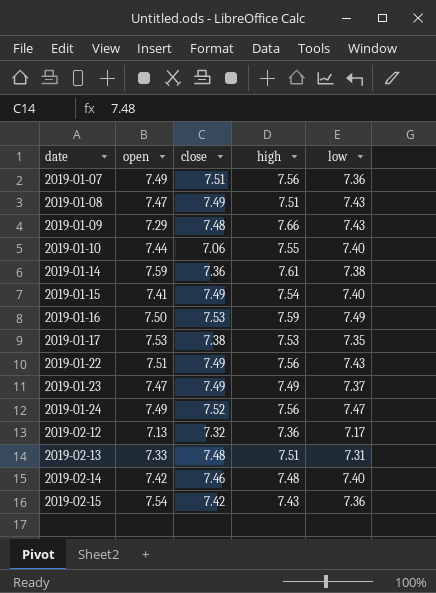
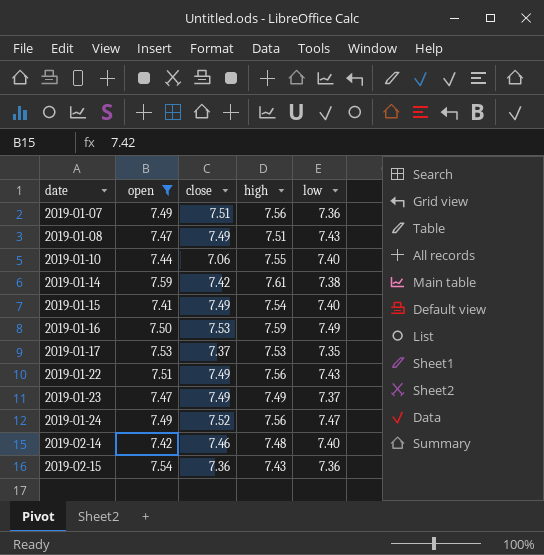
filter: none -> open >= 7.41
2019-01-14 | close: 7.36 -> 7.42
2019-01-17 | close: 7.38 -> 7.37
2019-02-15 | close: 7.42 -> 7.36

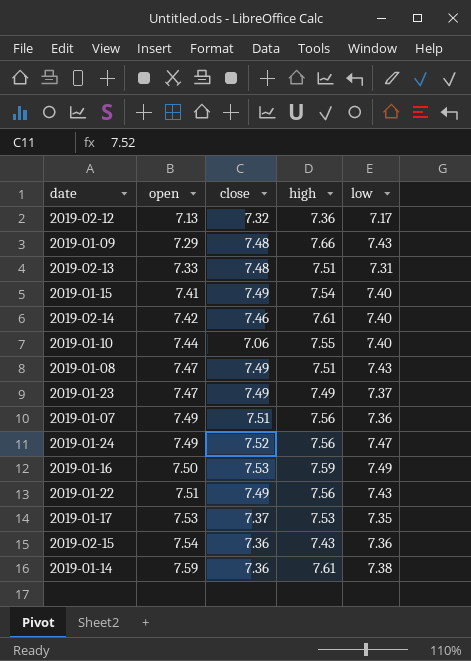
filter: open >= 7.41 -> none
row order: date ascending -> open ascending
2019-02-14 | high: 7.48 -> 7.61
2019-01-14 | close: 7.42 -> 7.36

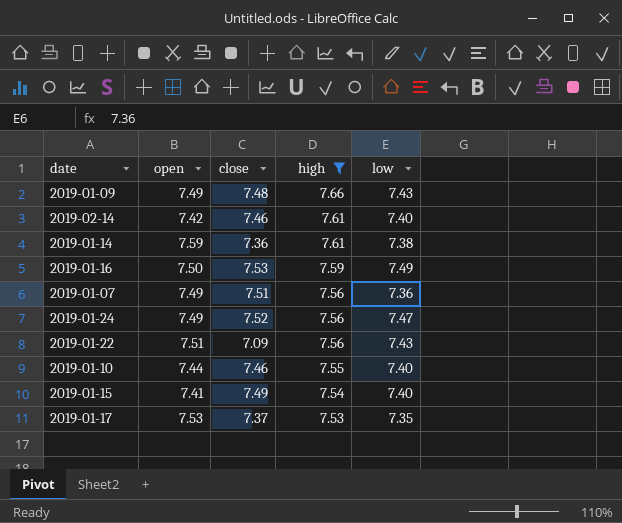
filter: none -> high >= 7.53
row order: open ascending -> high descending
2019-01-09 | open: 7.29 -> 7.49
2019-01-22 | close: 7.49 -> 7.09
2019-01-10 | close: 7.06 -> 7.46

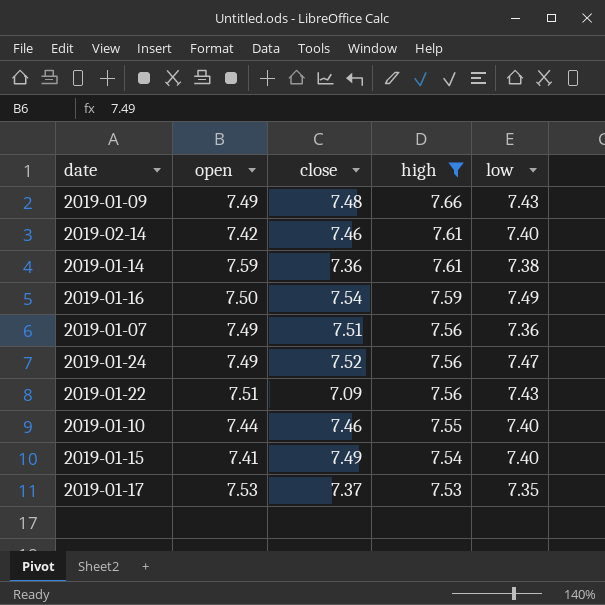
2019-01-16 | close: 7.53 -> 7.54

